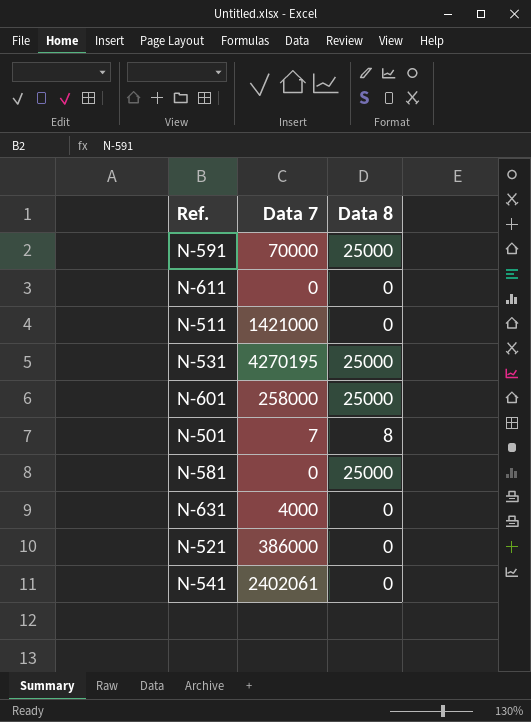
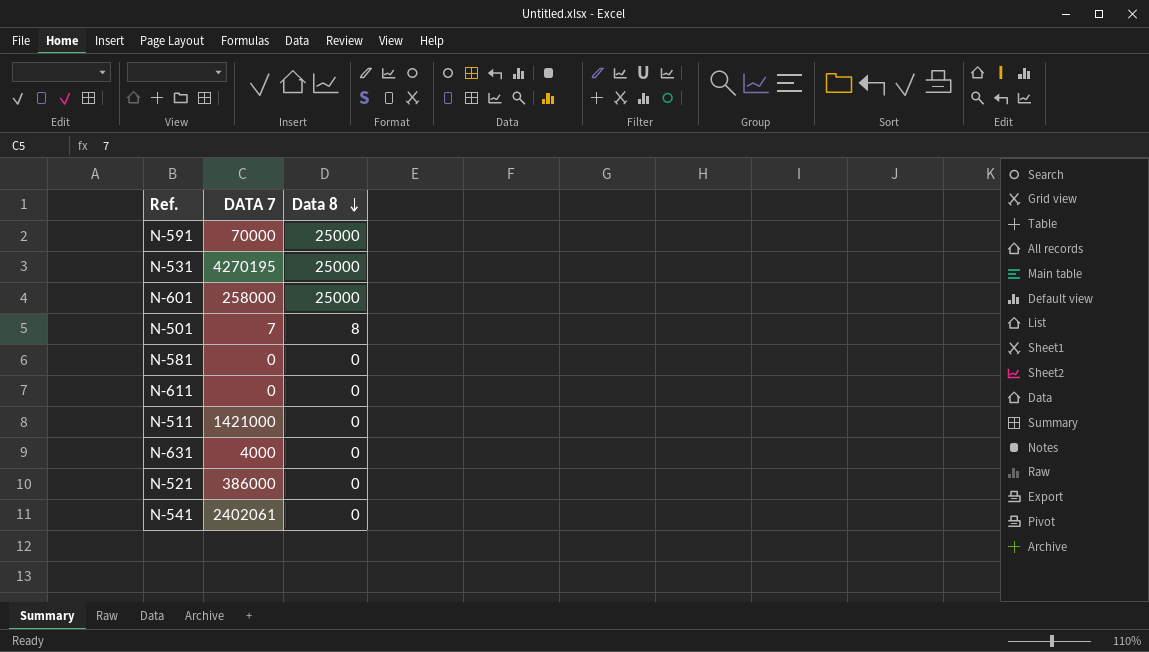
row order: none -> Data 8 descending
column name: Data 7 -> DATA 7
N-581 | Data 8: 25000 -> 0

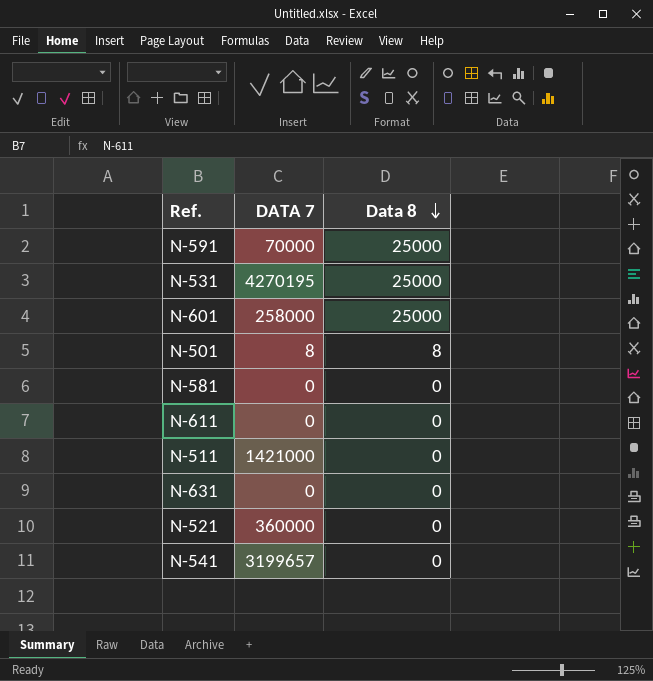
N-501 | DATA 7: 7 -> 8
N-631 | DATA 7: 4000 -> 0
N-521 | DATA 7: 386000 -> 360000
N-541 | DATA 7: 2402061 -> 3199657

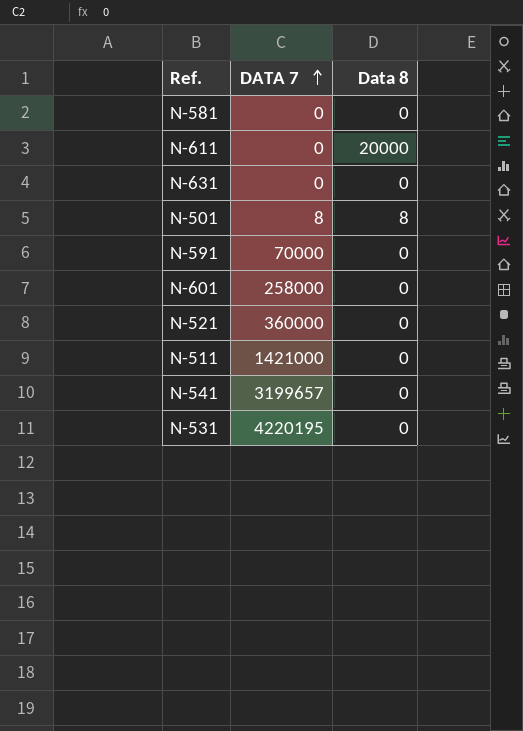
row order: Data 8 descending -> DATA 7 ascending
N-611 | Data 8: 0 -> 20000
N-591 | Data 8: 25000 -> 0
N-601 | Data 8: 25000 -> 0
N-531 | DATA 7: 4270195 -> 4220195
N-531 | Data 8: 25000 -> 0

